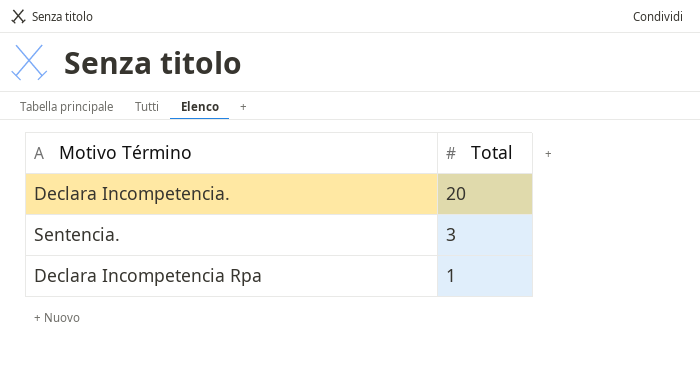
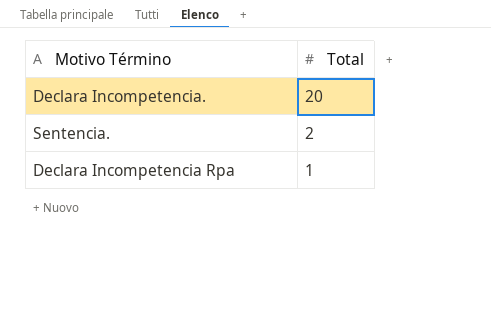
Sentencia. | Total: 3 -> 2

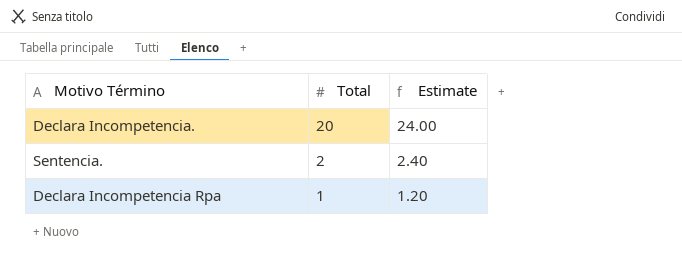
column Estimate | formula: none -> [Total] * 1.2

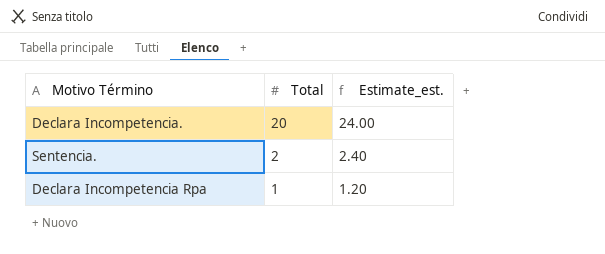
column name: Estimate -> Estimate_est.

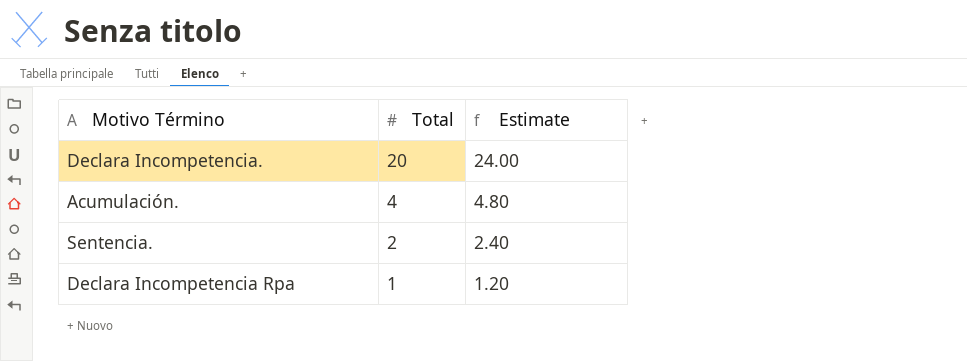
column name: Estimate_est. -> Estimate
row Acumulación.: none -> 4 | 4.80

